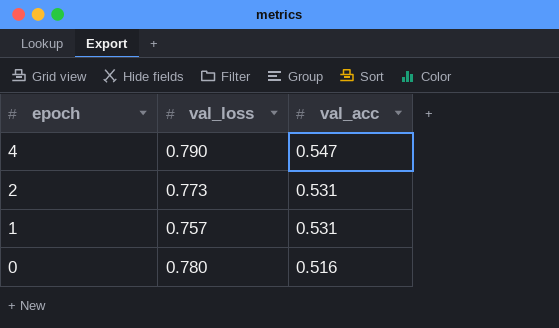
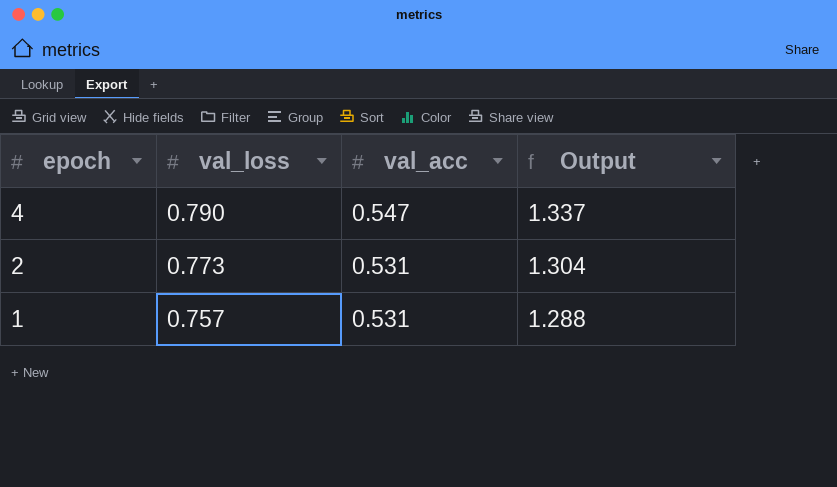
column Output | formula: none -> [val_loss] + [val_acc]
row 0: 0.780 | 0.516 -> none

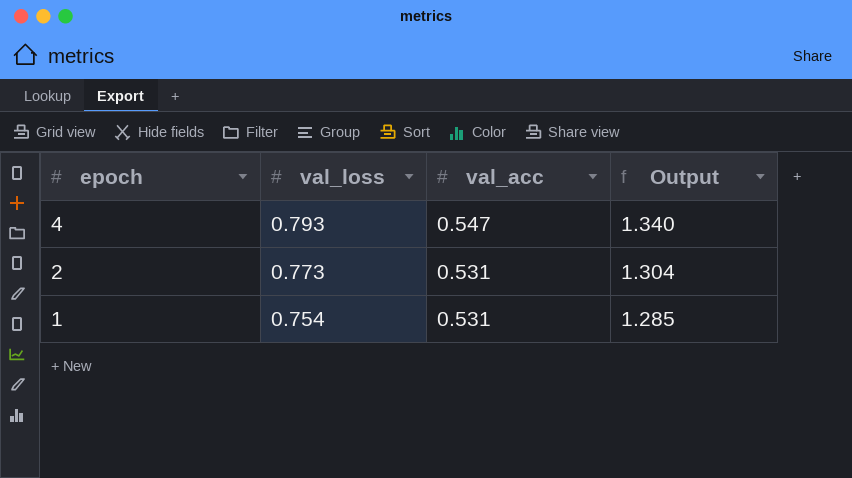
4 | val_loss: 0.790 -> 0.793
4 | Output: 1.337 -> 1.340
1 | val_loss: 0.757 -> 0.754
1 | Output: 1.288 -> 1.285

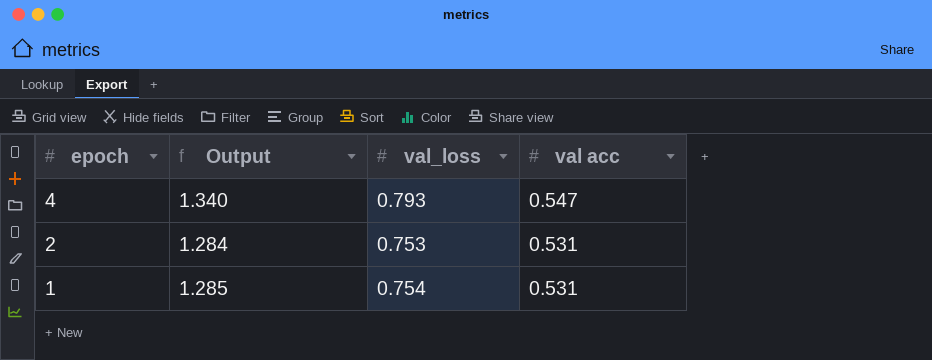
column Output | position: 4 -> 2
column name: val_acc -> val acc
2 | Output: 1.304 -> 1.284
2 | val_loss: 0.773 -> 0.753

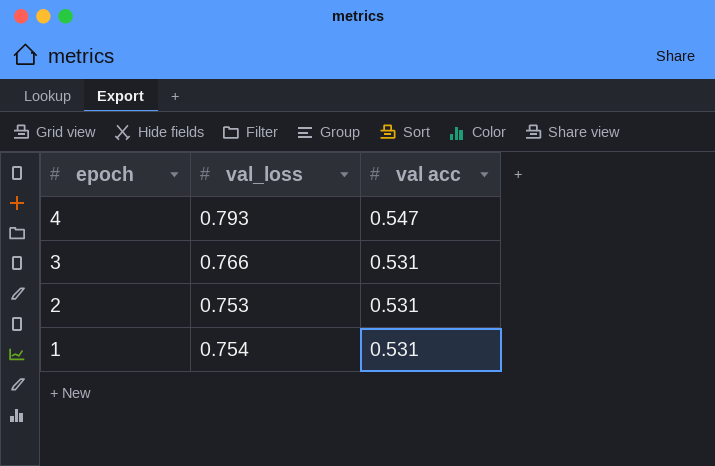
column Output | formula: [val_loss] + [val acc] -> none
row 3: none -> 0.766 | 0.531

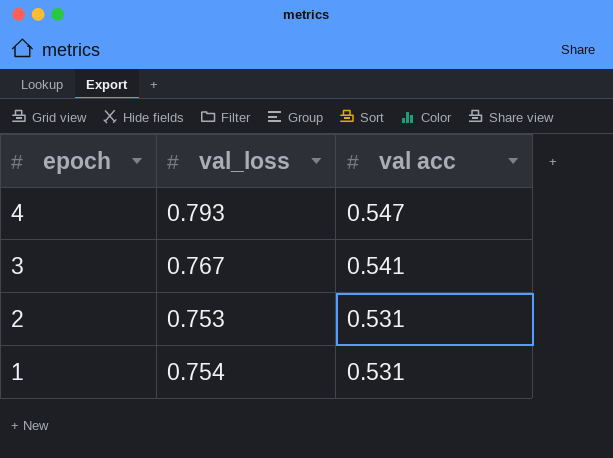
3 | val_loss: 0.766 -> 0.767
3 | val acc: 0.531 -> 0.541

